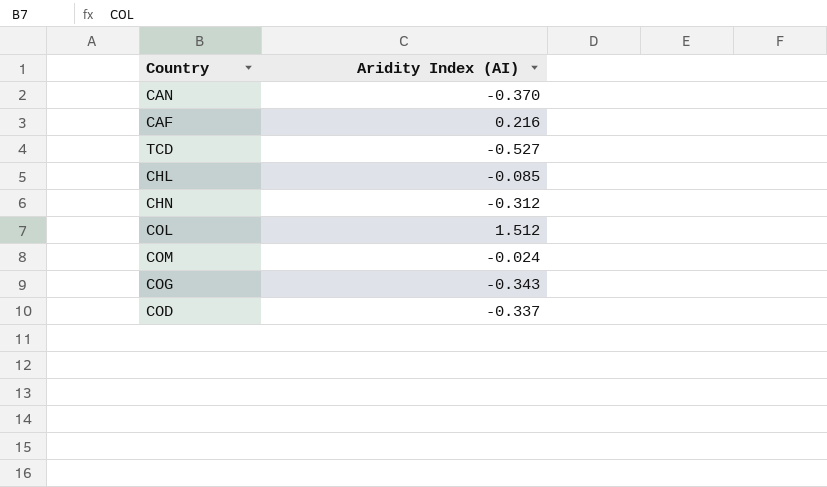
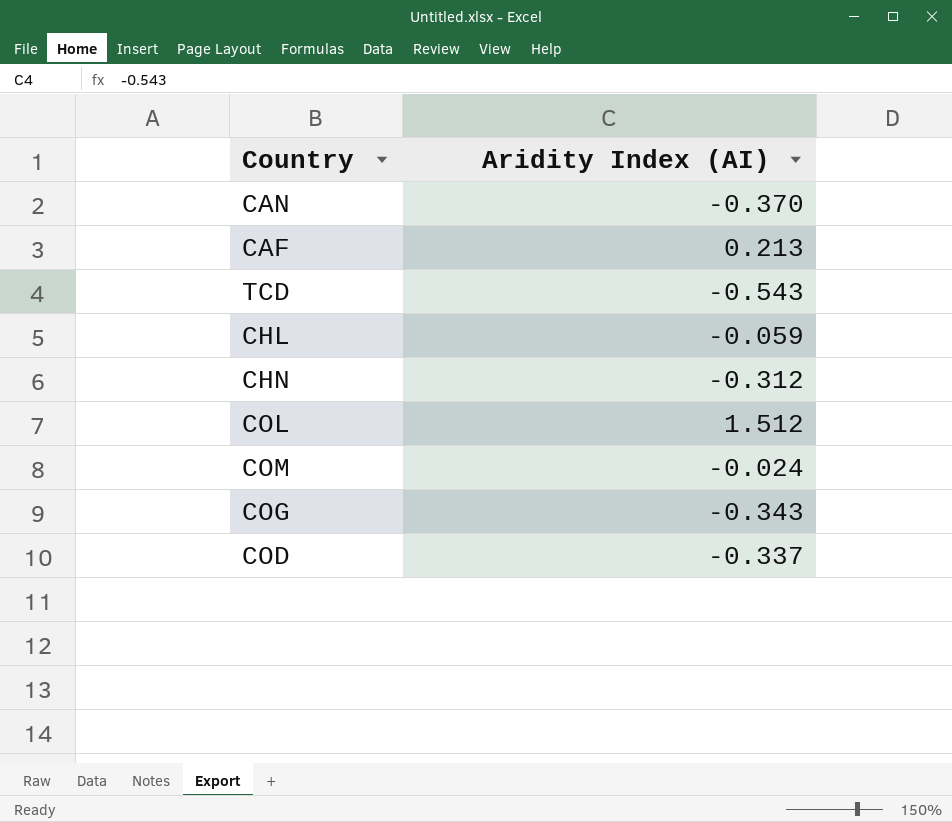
CAF | Aridity Index (AI): 0.216 -> 0.213
TCD | Aridity Index (AI): -0.527 -> -0.543
CHL | Aridity Index (AI): -0.085 -> -0.059

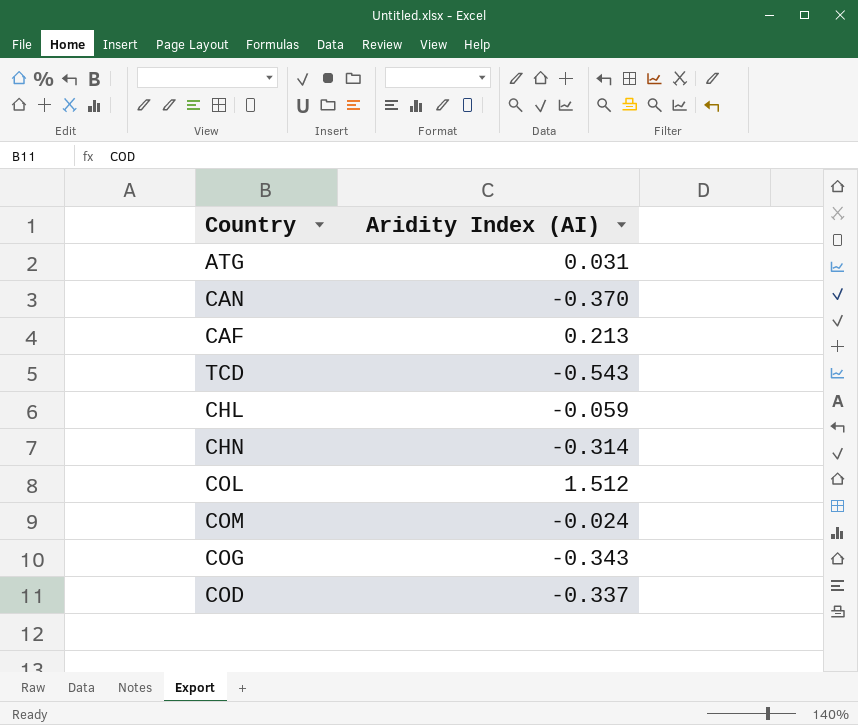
row ATG: none -> 0.031
CHN | Aridity Index (AI): -0.312 -> -0.314

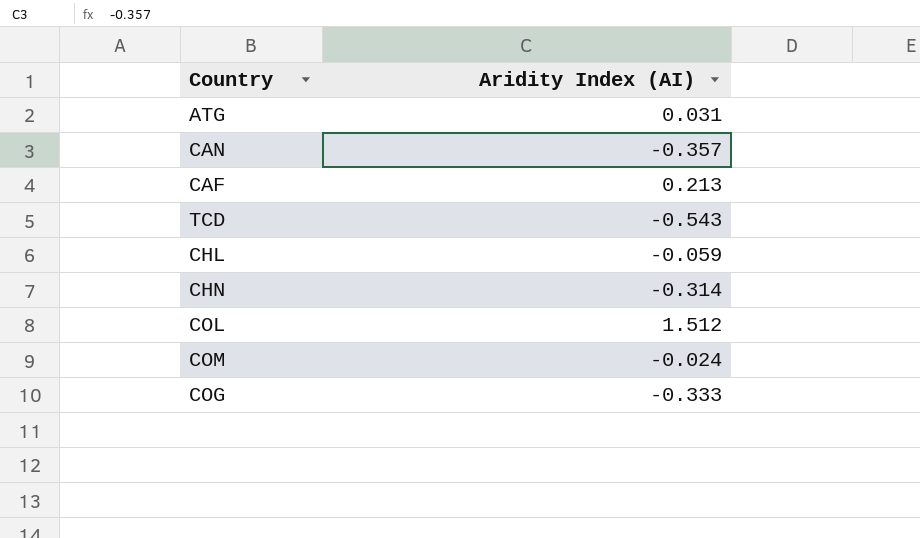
row COD: -0.337 -> none
CAN | Aridity Index (AI): -0.370 -> -0.357
COG | Aridity Index (AI): -0.343 -> -0.333

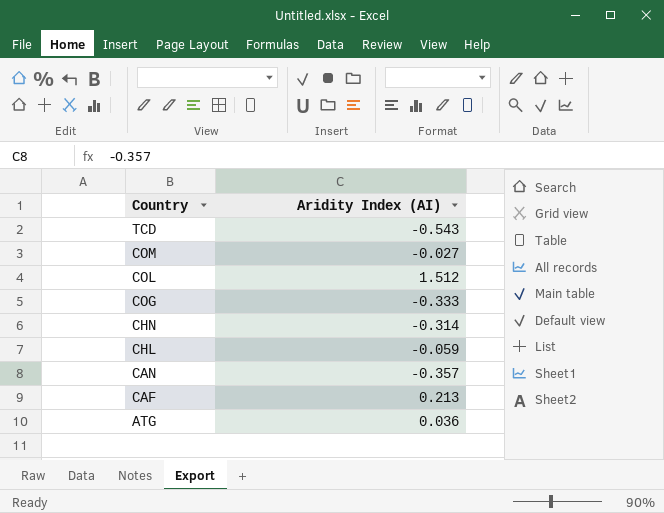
row order: none -> Country descending
COM | Aridity Index (AI): -0.024 -> -0.027
ATG | Aridity Index (AI): 0.031 -> 0.036

